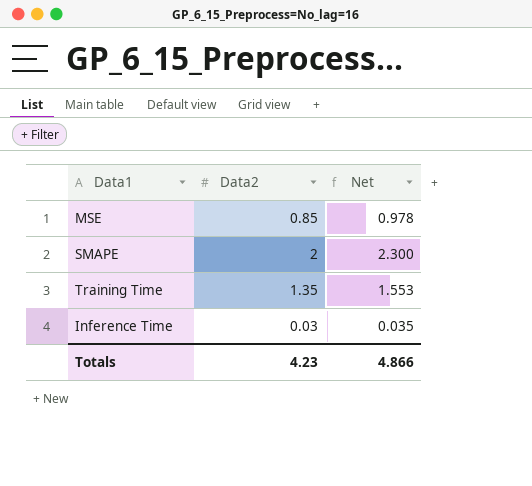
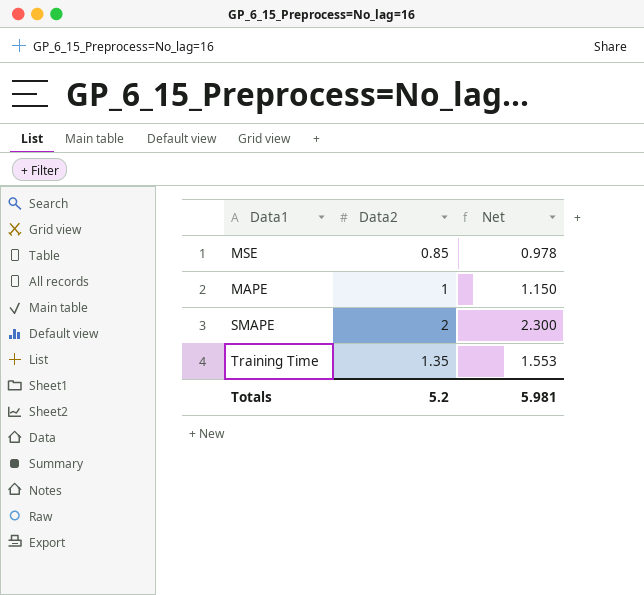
row Inference Time: 0.03 | 0.035 -> none
row MAPE: none -> 1 | 1.150
Totals | Data2: 4.23 -> 5.2
Totals | Net: 4.866 -> 5.981

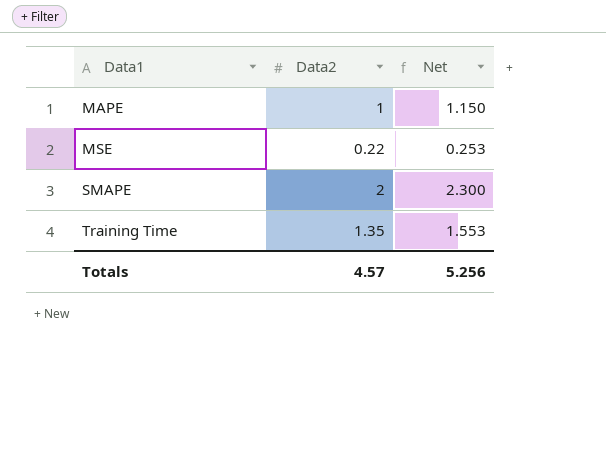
row order: none -> Data1 ascending
MSE | Data2: 0.85 -> 0.22
MSE | Net: 0.978 -> 0.253
Totals | Data2: 5.2 -> 4.57
Totals | Net: 5.981 -> 5.256

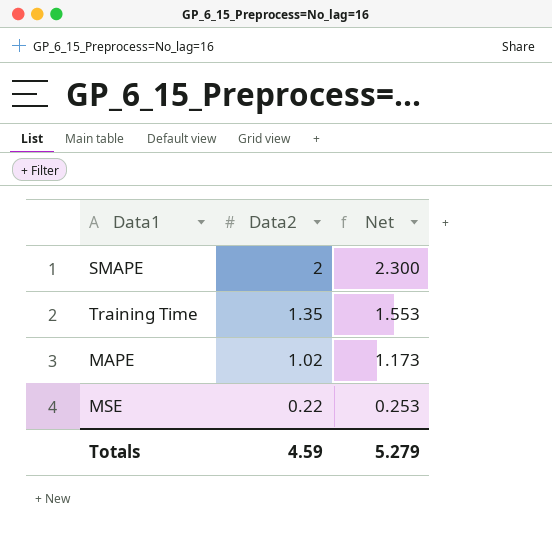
row order: Data1 ascending -> Data2 descending
MAPE | Data2: 1 -> 1.02
MAPE | Net: 1.150 -> 1.173
Totals | Data2: 4.57 -> 4.59
Totals | Net: 5.256 -> 5.279

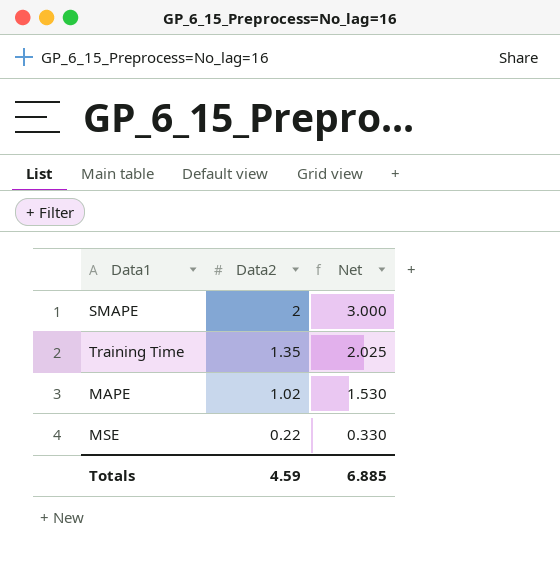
column Net | formula: [Data2] * 1.15 -> [Data2] * 1.5
Totals | Net: 5.279 -> 6.885

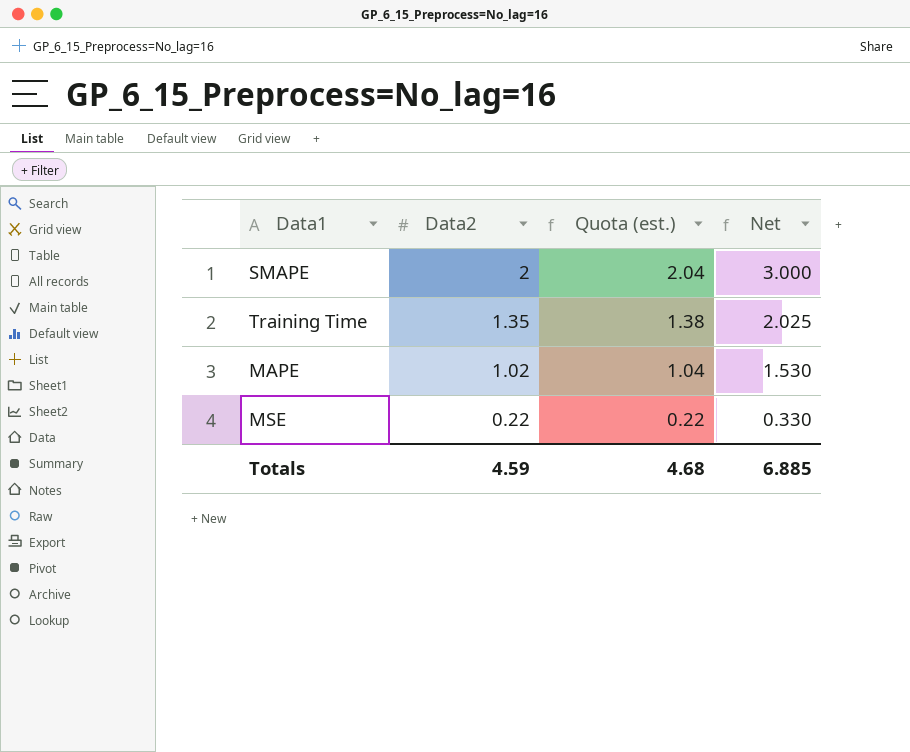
column Quota (est.) | formula: none -> [Data2] * 1.02

